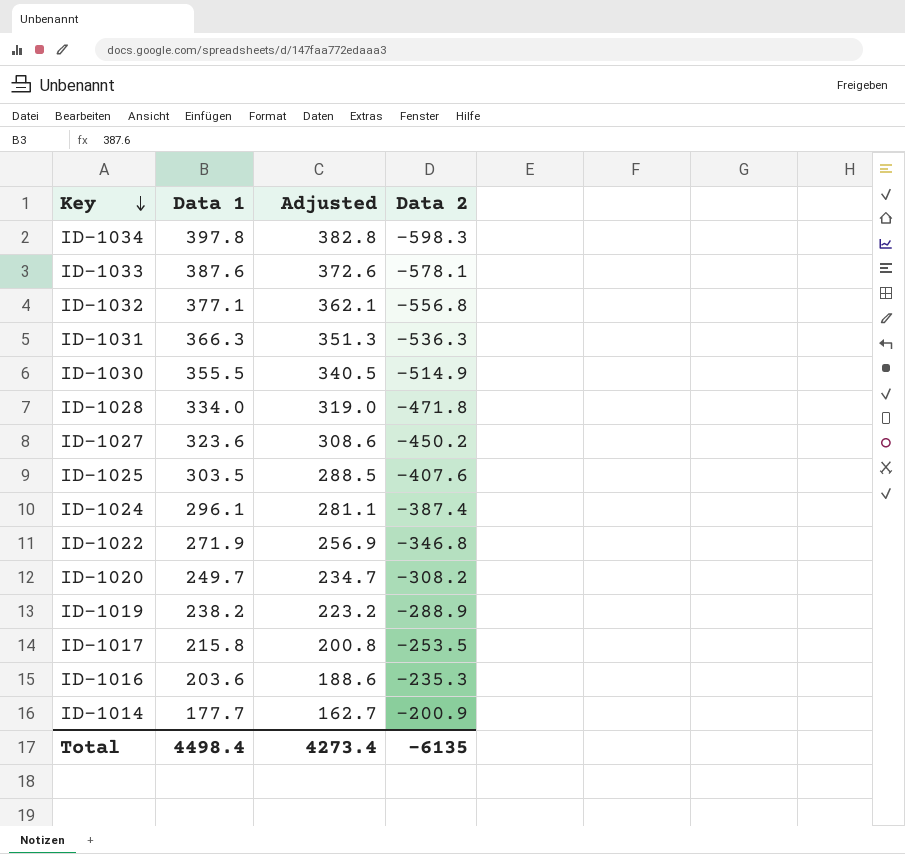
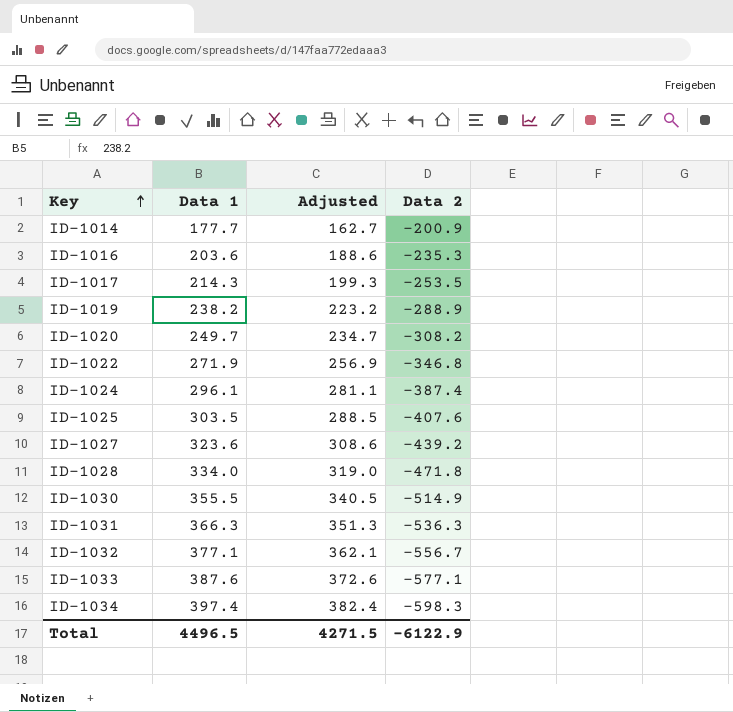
row order: Key descending -> Key ascending
ID-1017 | Data 1: 215.8 -> 214.3
ID-1017 | Adjusted: 200.8 -> 199.3
ID-1027 | Data 2: -450.2 -> -439.2
ID-1032 | Data 2: -556.8 -> -556.7
ID-1033 | Data 2: -578.1 -> -577.1
ID-1034 | Data 1: 397.8 -> 397.4
ID-1034 | Adjusted: 382.8 -> 382.4
Total | Data 1: 4498.4 -> 4496.5
Total | Adjusted: 4273.4 -> 4271.5
Total | Data 2: -6135 -> -6122.9

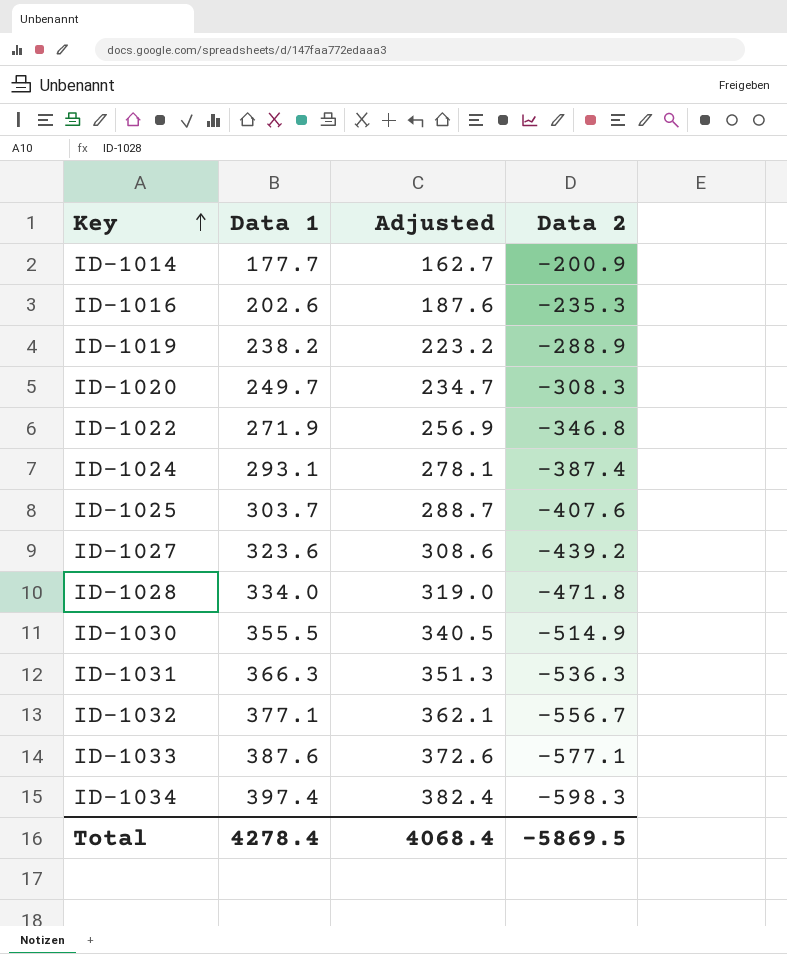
row ID-1017: 214.3 | 199.3 | -253.5 -> none
ID-1016 | Data 1: 203.6 -> 202.6
ID-1016 | Adjusted: 188.6 -> 187.6
ID-1020 | Data 2: -308.2 -> -308.3
ID-1024 | Data 1: 296.1 -> 293.1
ID-1024 | Adjusted: 281.1 -> 278.1
ID-1025 | Data 1: 303.5 -> 303.7
ID-1025 | Adjusted: 288.5 -> 288.7
Total | Data 1: 4496.5 -> 4278.4
Total | Adjusted: 4271.5 -> 4068.4
Total | Data 2: -6122.9 -> -5869.5

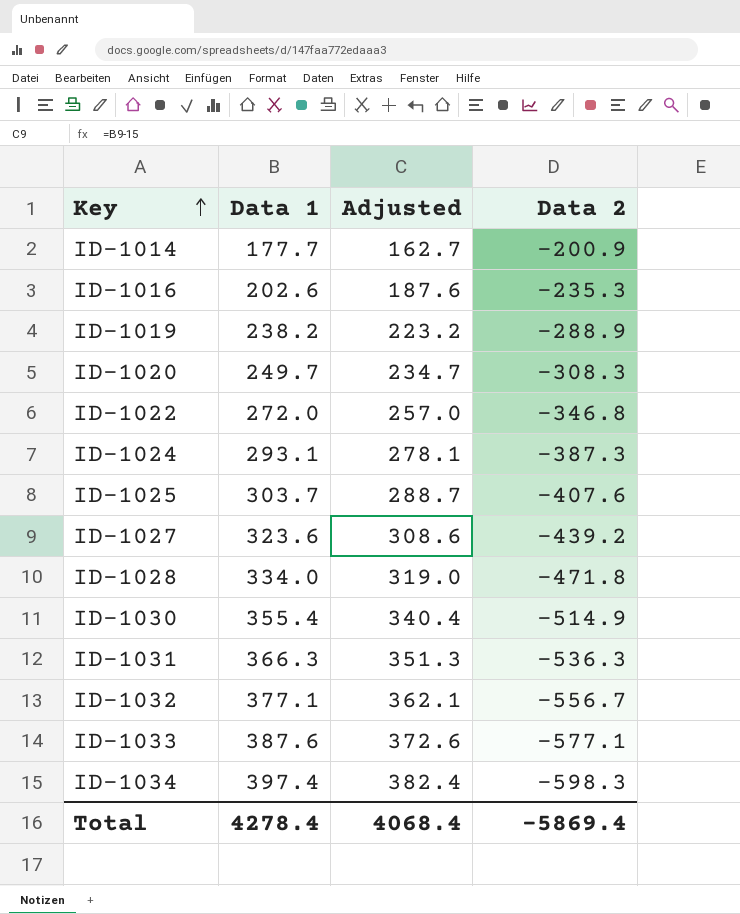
ID-1022 | Data 1: 271.9 -> 272.0
ID-1022 | Adjusted: 256.9 -> 257.0
ID-1024 | Data 2: -387.4 -> -387.3
ID-1030 | Data 1: 355.5 -> 355.4
ID-1030 | Adjusted: 340.5 -> 340.4
Total | Data 2: -5869.5 -> -5869.4

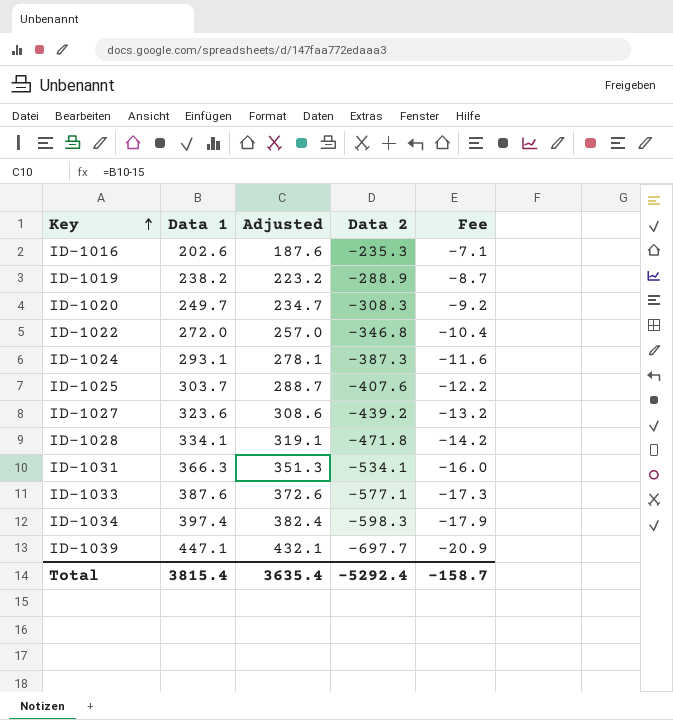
column Fee | formula: none -> [Data 2] * 0.03
row ID-1014: 177.7 | 162.7 | -200.9 -> none
row ID-1030: 355.4 | 340.4 | -514.9 -> none
row ID-1032: 377.1 | 362.1 | -556.7 -> none
ID-1028 | Data 1: 334.0 -> 334.1
ID-1028 | Adjusted: 319.0 -> 319.1
ID-1031 | Data 2: -536.3 -> -534.1
row ID-1039: none -> 447.1 | 432.1 | -697.7 | -20.9
Total | Data 1: 4278.4 -> 3815.4
Total | Adjusted: 4068.4 -> 3635.4
Total | Data 2: -5869.4 -> -5292.4

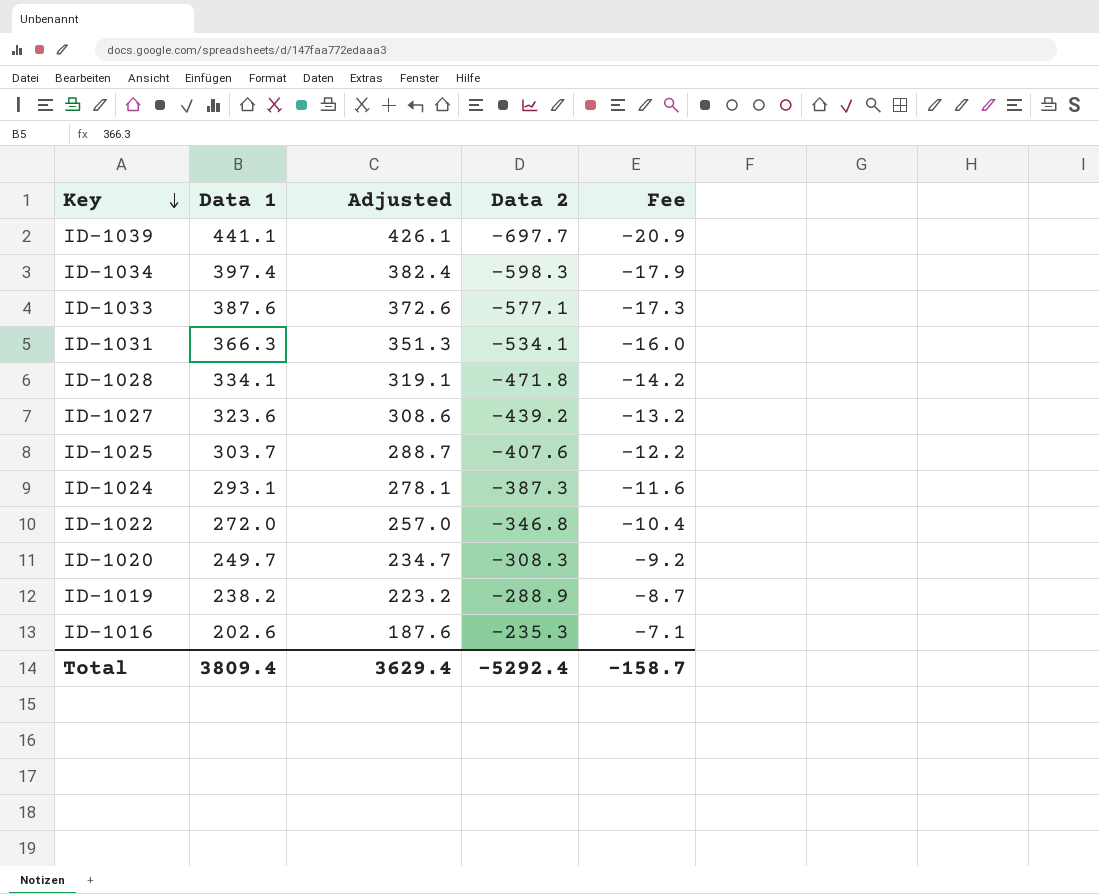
row order: Key ascending -> Key descending
ID-1039 | Data 1: 447.1 -> 441.1
ID-1039 | Adjusted: 432.1 -> 426.1
Total | Data 1: 3815.4 -> 3809.4
Total | Adjusted: 3635.4 -> 3629.4

